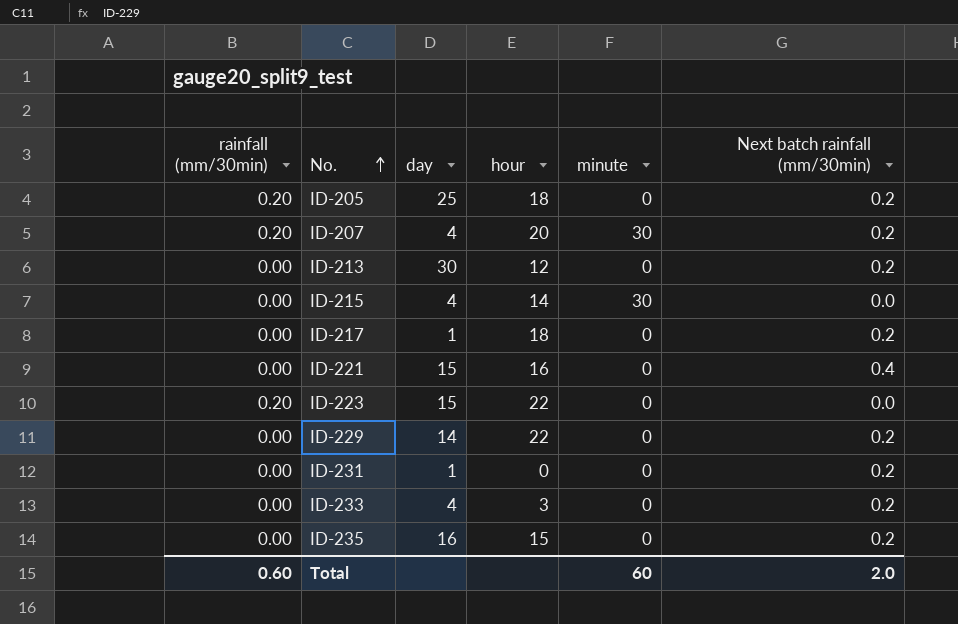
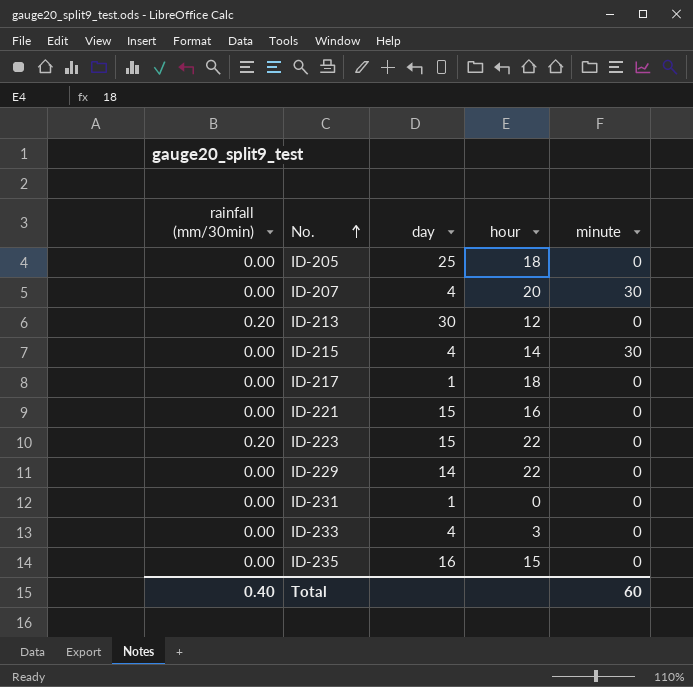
column Next batch rainfall (mm/30min) | position: 6 -> none
ID-205 | rainfall (mm/30min): 0.20 -> 0.00
ID-207 | rainfall (mm/30min): 0.20 -> 0.00
ID-213 | rainfall (mm/30min): 0.00 -> 0.20
Total | rainfall (mm/30min): 0.60 -> 0.40

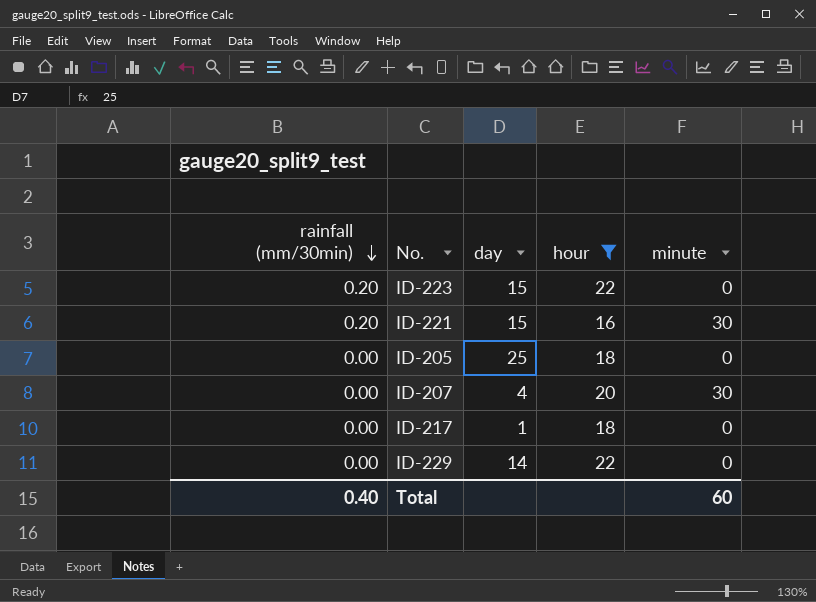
filter: none -> hour >= 16
row order: No. ascending -> rainfall (mm/30min) descending
ID-221 | rainfall (mm/30min): 0.00 -> 0.20
ID-221 | minute: 0 -> 30

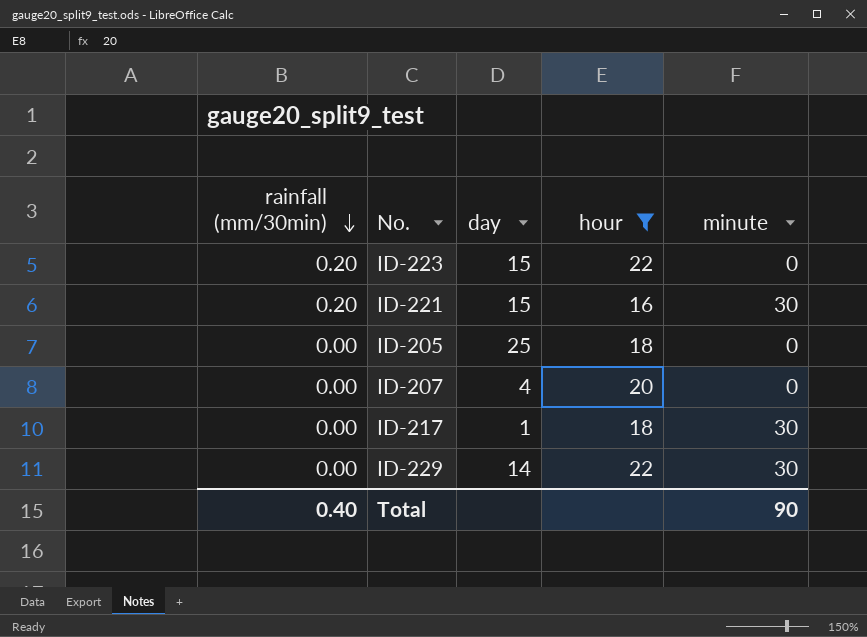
ID-207 | minute: 30 -> 0
ID-217 | minute: 0 -> 30
ID-229 | minute: 0 -> 30
Total | minute: 60 -> 90

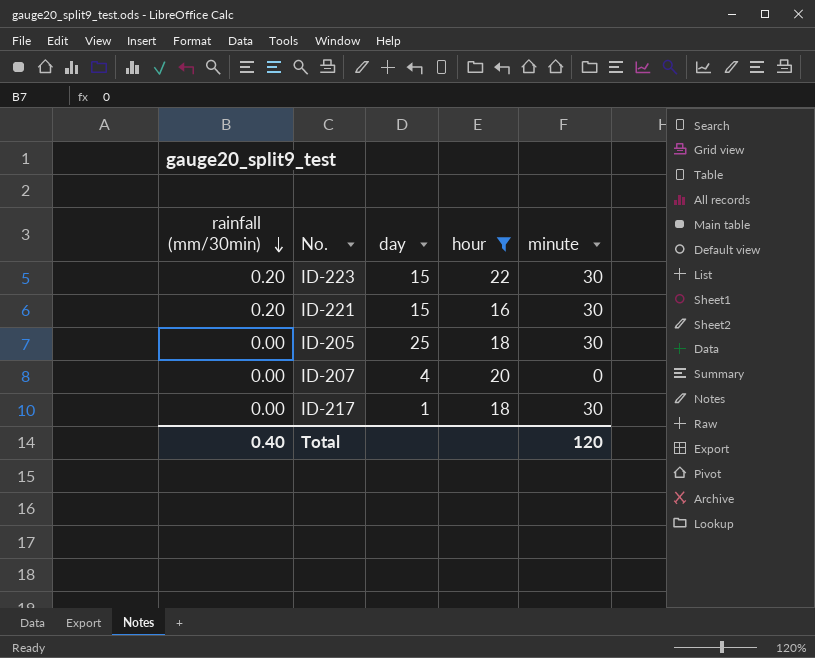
row ID-229: 0.00 | 14 | 22 | 30 -> none
ID-223 | minute: 0 -> 30
ID-205 | minute: 0 -> 30
Total | minute: 90 -> 120

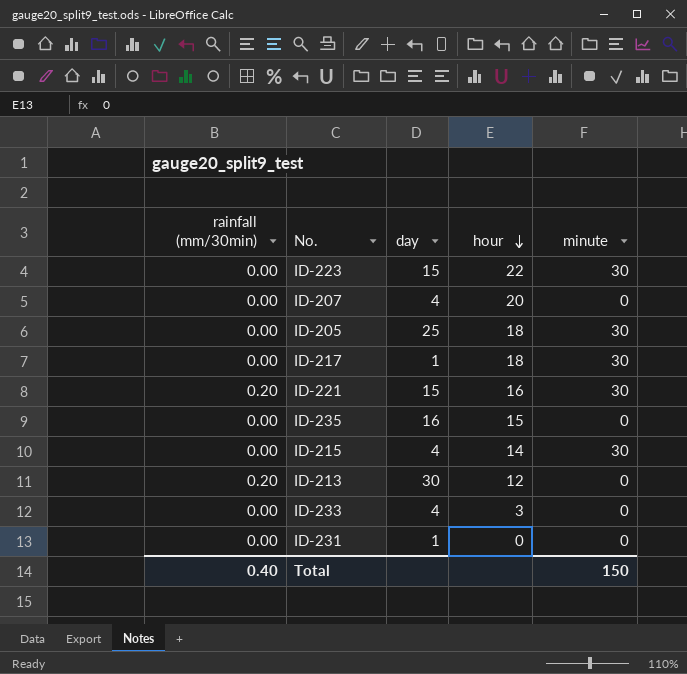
filter: hour >= 16 -> none
row order: rainfall (mm/30min) descending -> hour descending
ID-223 | rainfall (mm/30min): 0.20 -> 0.00
Total | minute: 120 -> 150

